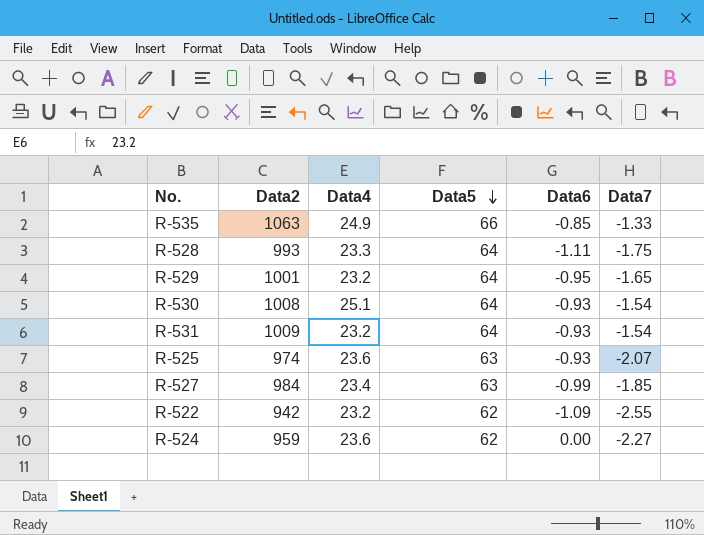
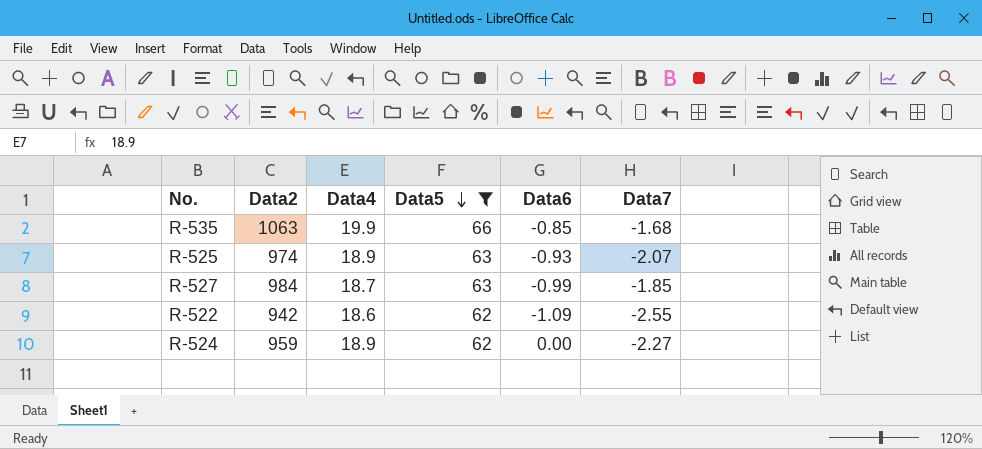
filter: none -> Data5 != 64
R-535 | Data4: 24.9 -> 19.9
R-535 | Data7: -1.33 -> -1.68
R-525 | Data4: 23.6 -> 18.9
R-527 | Data4: 23.4 -> 18.7
R-522 | Data4: 23.2 -> 18.6
R-524 | Data4: 23.6 -> 18.9

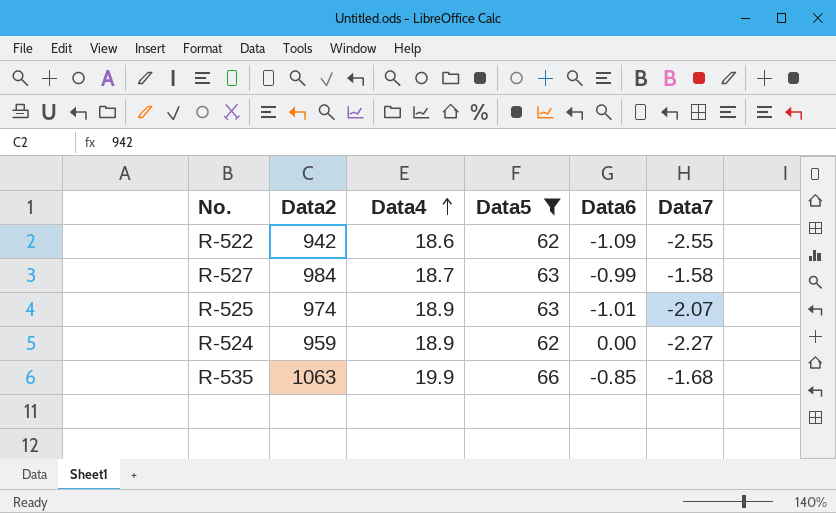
row order: Data5 descending -> Data4 ascending
R-527 | Data7: -1.85 -> -1.58
R-525 | Data6: -0.93 -> -1.01

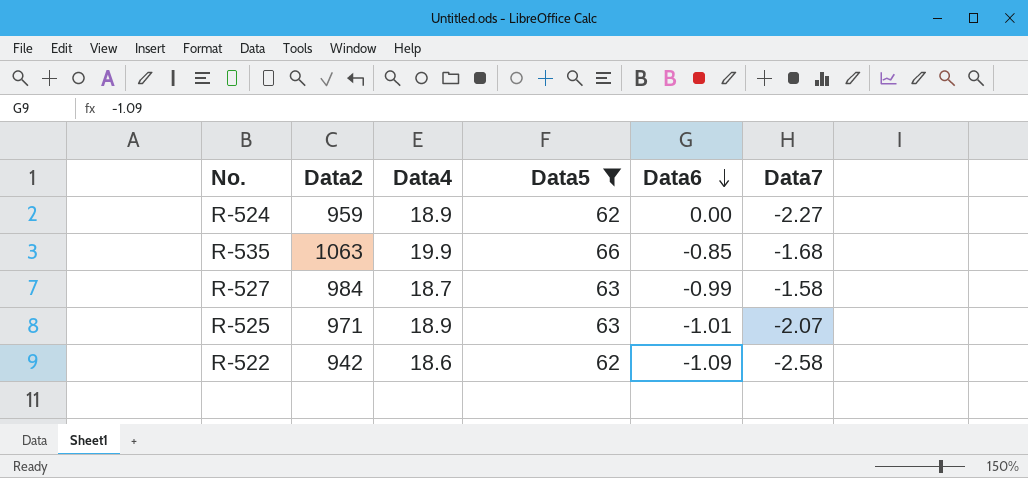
row order: Data4 ascending -> Data6 descending
R-525 | Data2: 974 -> 971
R-522 | Data7: -2.55 -> -2.58

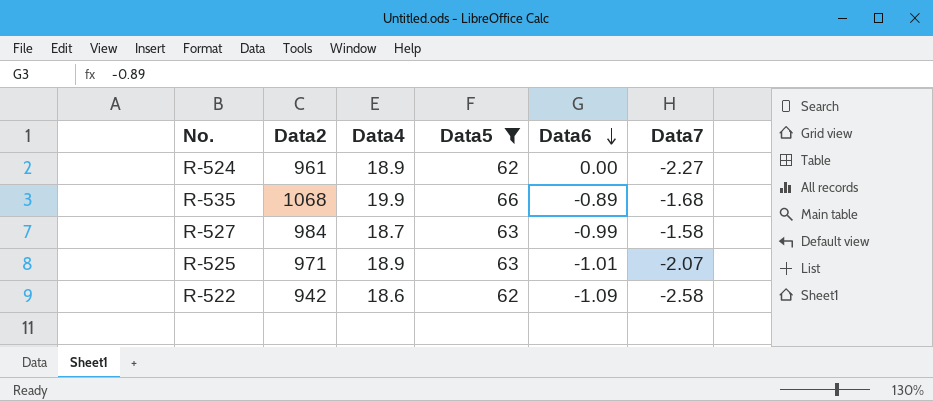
R-524 | Data2: 959 -> 961
R-535 | Data2: 1063 -> 1068
R-535 | Data6: -0.85 -> -0.89

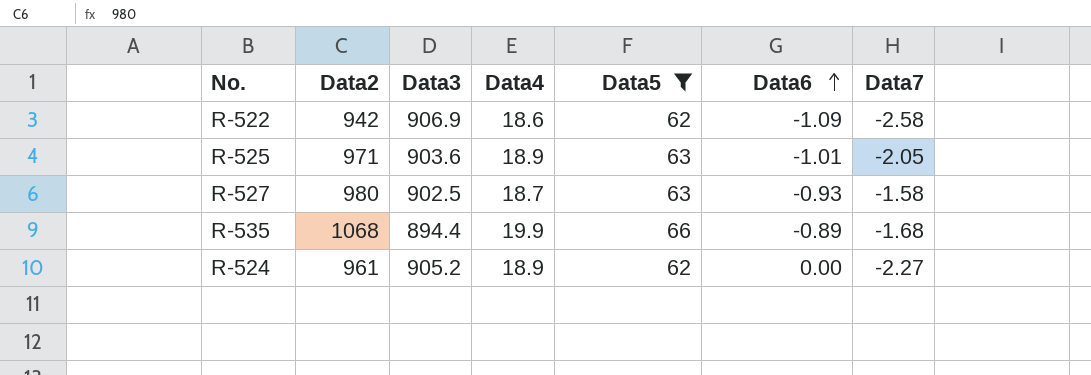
row order: Data6 descending -> Data6 ascending
column Data3 | position: none -> 3
R-525 | Data7: -2.07 -> -2.05
R-527 | Data2: 984 -> 980
R-527 | Data6: -0.99 -> -0.93

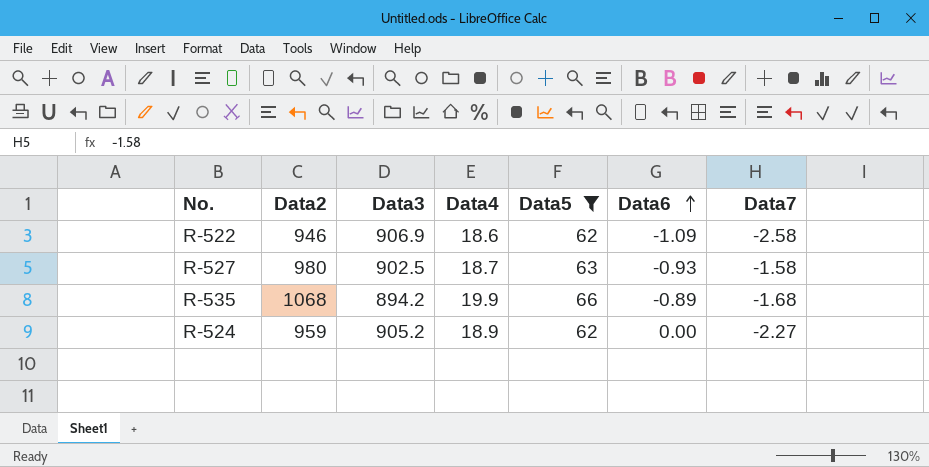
row R-525: 971 | 903.6 | 18.9 | 63 | -1.01 | -2.05 -> none
R-522 | Data2: 942 -> 946
R-535 | Data3: 894.4 -> 894.2
R-524 | Data2: 961 -> 959

